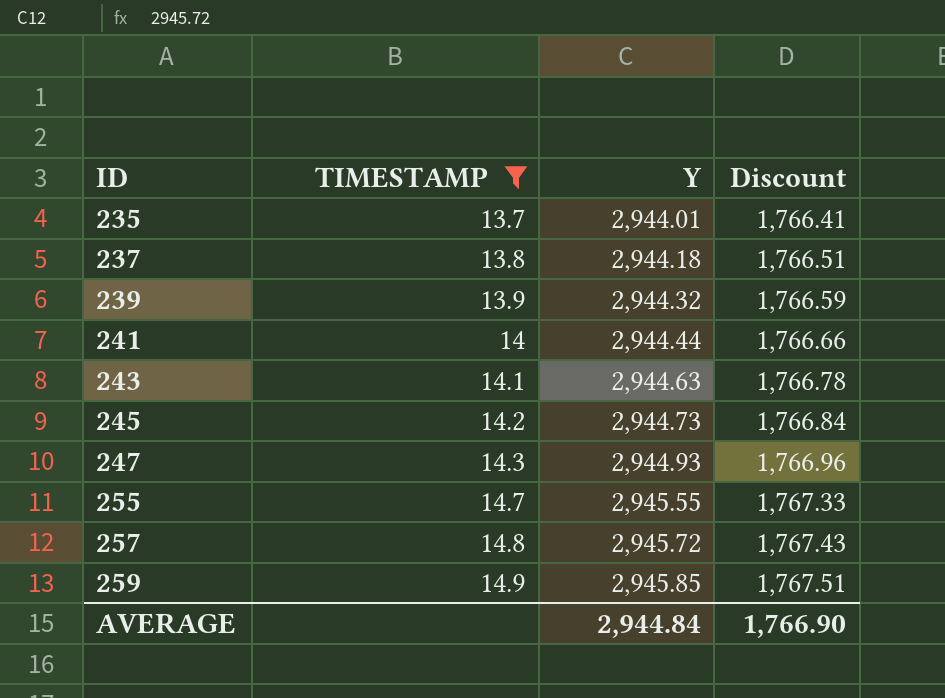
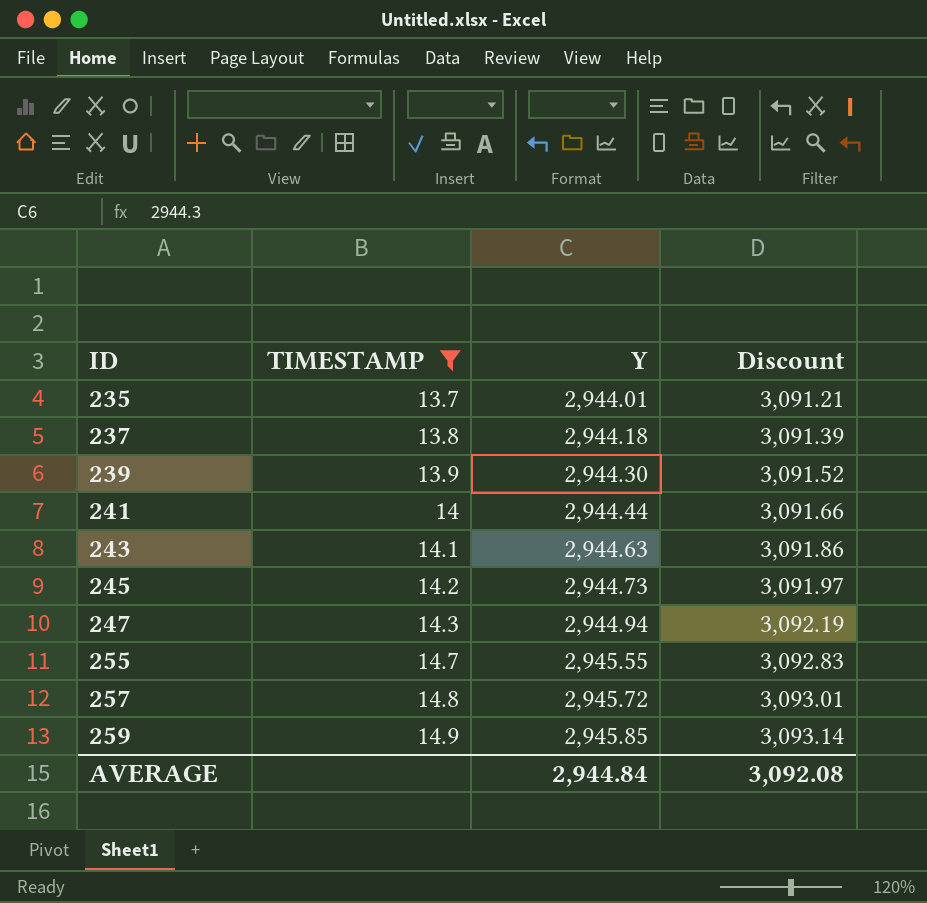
column Discount | formula: [Y] * 0.6 -> [Y] * 1.05
239 | Y: 2,944.32 -> 2,944.30
247 | Y: 2,944.93 -> 2,944.94
AVERAGE | Discount: 1,766.90 -> 3,092.08

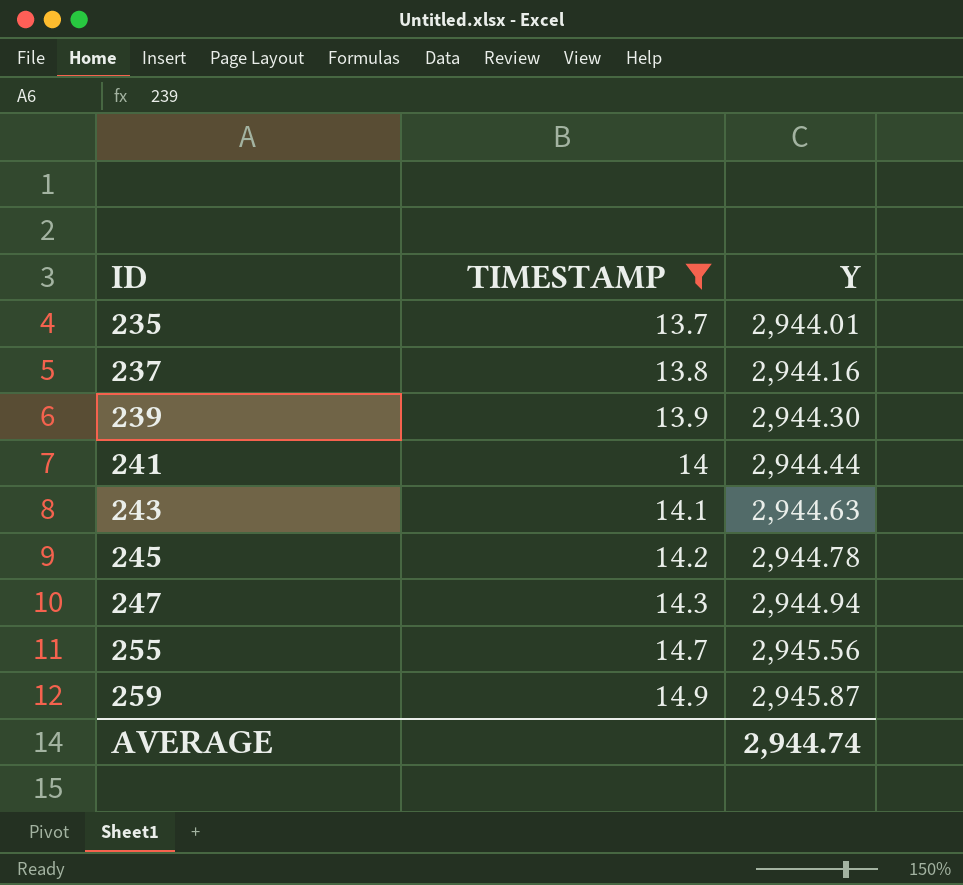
column Discount | formula: [Y] * 1.05 -> none
row 257: 14.8 | 2,945.72 | 3,093.01 -> none
237 | Y: 2,944.18 -> 2,944.16
245 | Y: 2,944.73 -> 2,944.78
255 | Y: 2,945.55 -> 2,945.56
259 | Y: 2,945.85 -> 2,945.87
AVERAGE | Y: 2,944.84 -> 2,944.74

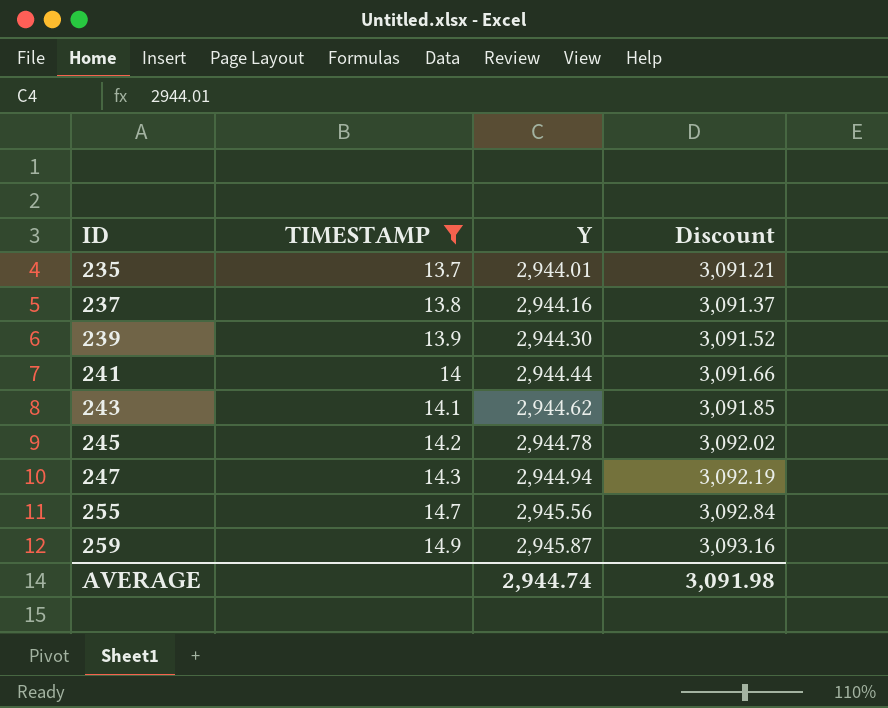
column Discount | formula: none -> [Y] * 1.05
243 | Y: 2,944.63 -> 2,944.62

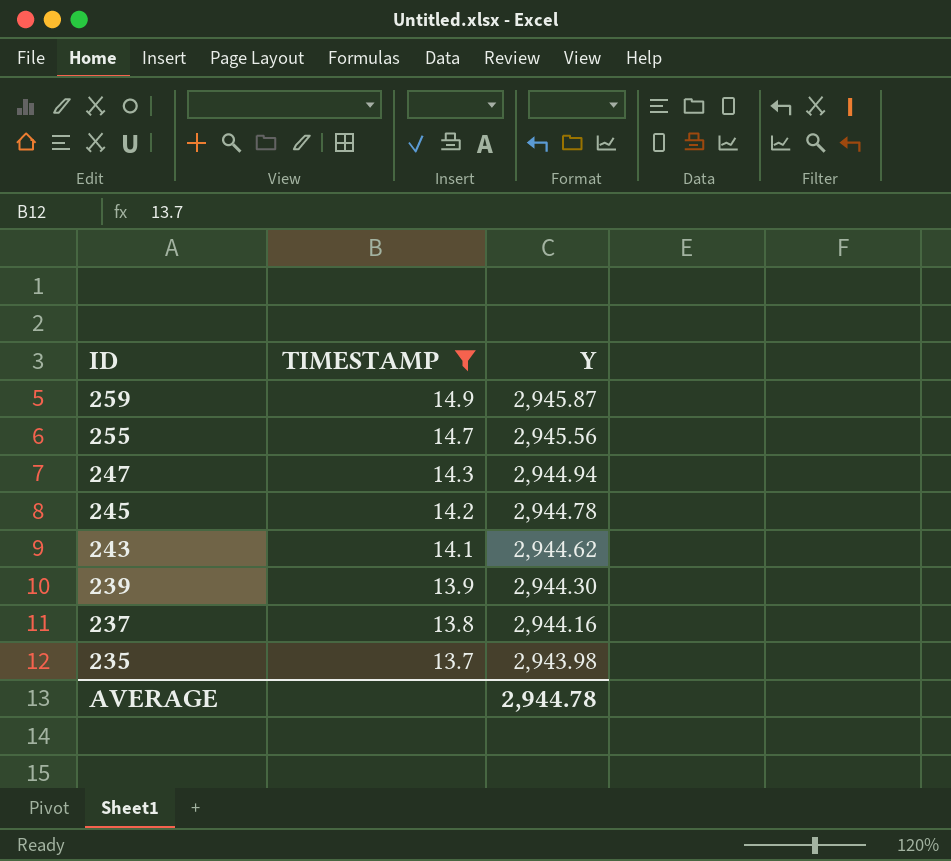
row order: ID ascending -> ID descending
column Discount | formula: [Y] * 1.05 -> none
row 241: 14 | 2,944.44 | 3,091.66 -> none
235 | Y: 2,944.01 -> 2,943.98
AVERAGE | Y: 2,944.74 -> 2,944.78

